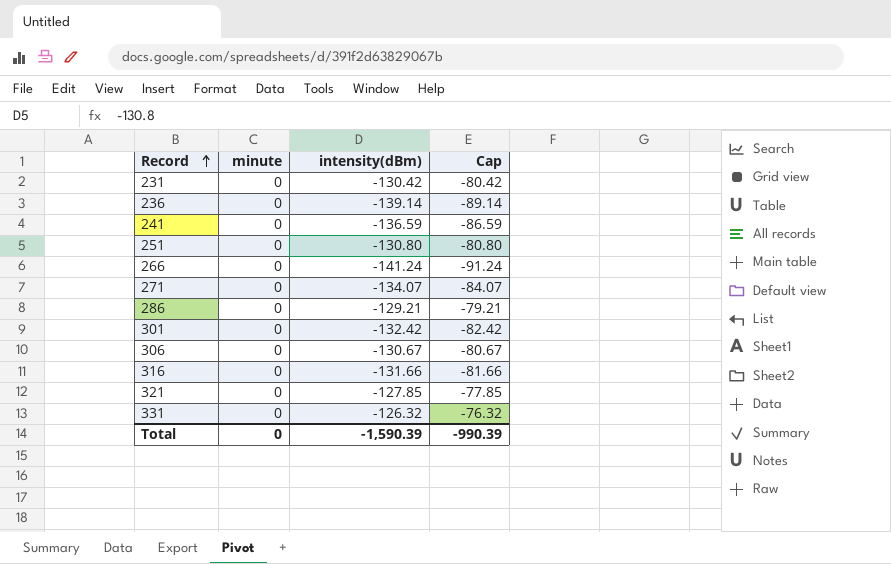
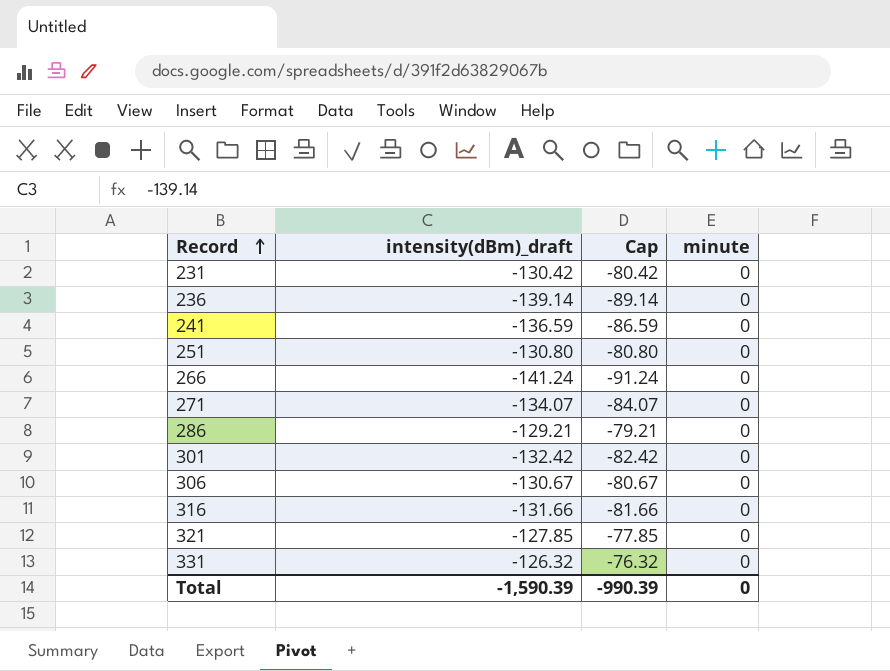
column name: intensity(dBm) -> intensity(dBm)_draft
column minute | position: 2 -> 4

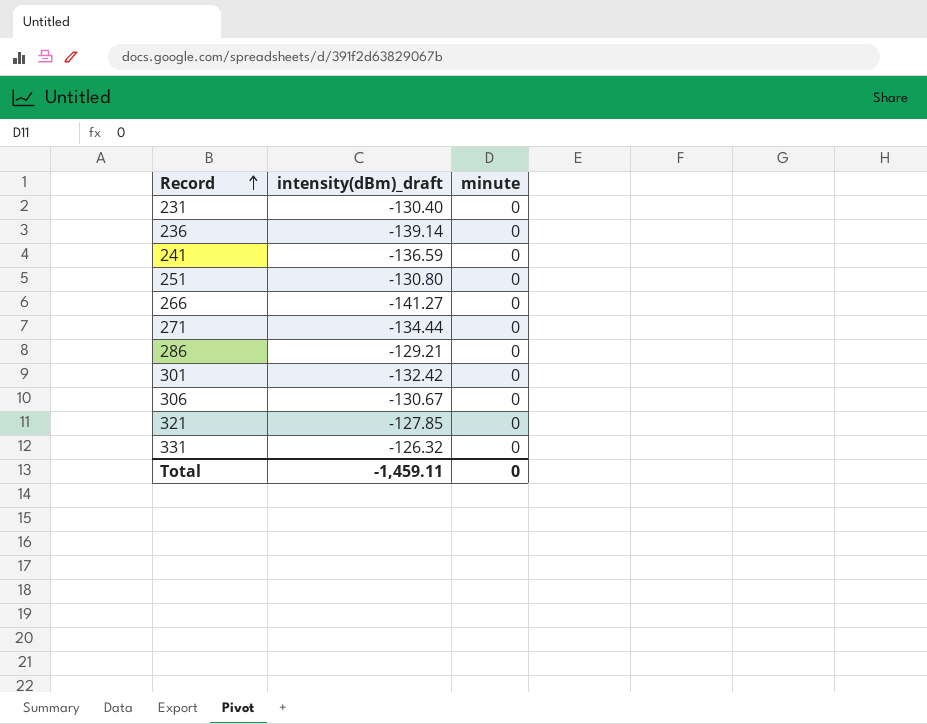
column Cap | formula: [intensity(dBm)_draft] + 50 -> none
row 316: -131.66 | -81.66 | 0 -> none
231 | intensity(dBm)_draft: -130.42 -> -130.40
266 | intensity(dBm)_draft: -141.24 -> -141.27
271 | intensity(dBm)_draft: -134.07 -> -134.44
Total | intensity(dBm)_draft: -1,590.39 -> -1,459.11

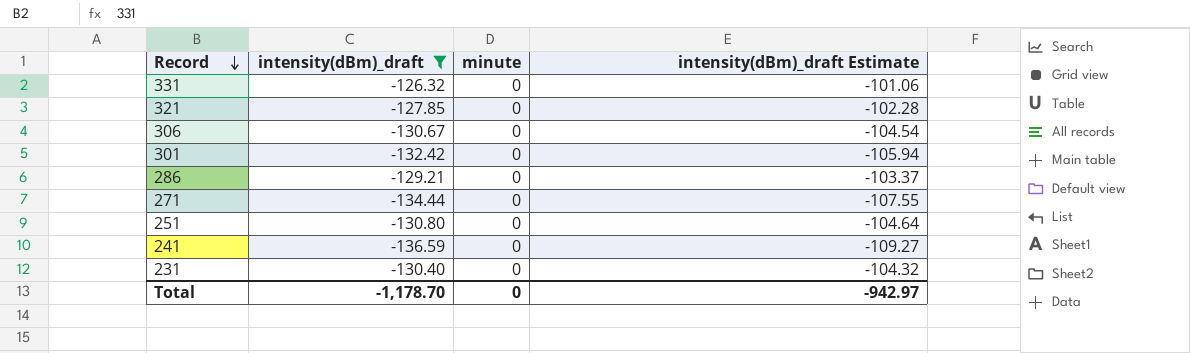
filter: none -> intensity(dBm)_draft >= -136.59
row order: Record ascending -> Record descending
column intensity(dBm)_draft Estimate | formula: none -> [intensity(dBm)_draft] * 0.8
Total | intensity(dBm)_draft: -1,459.11 -> -1,178.70

